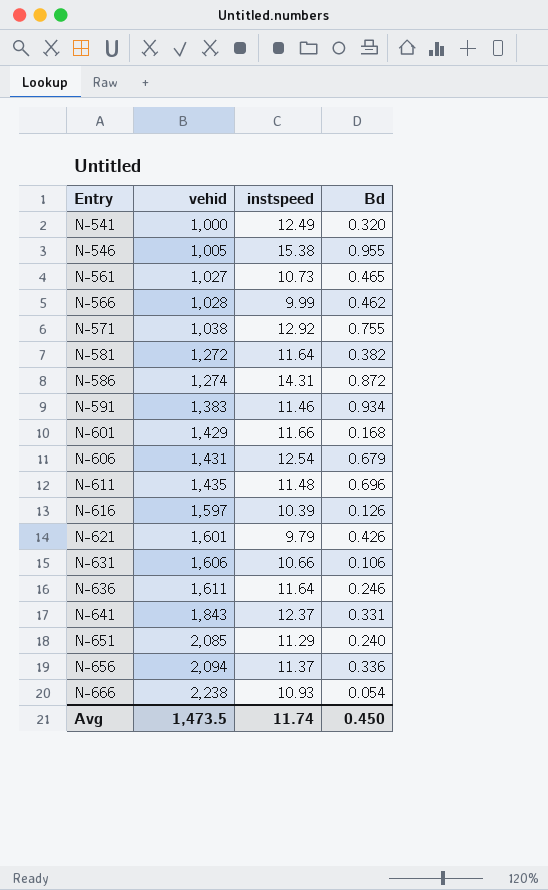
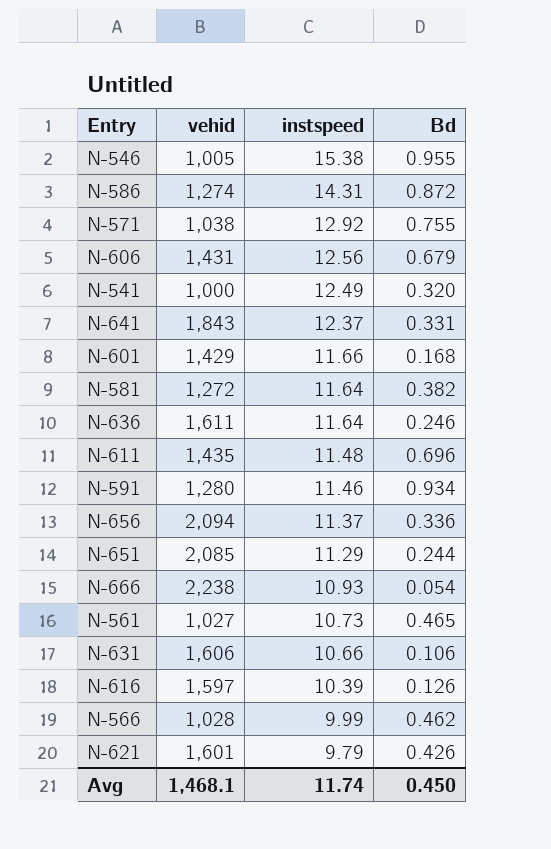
row order: Entry ascending -> instspeed descending
N-606 | instspeed: 12.54 -> 12.56
N-591 | vehid: 1,383 -> 1,280
N-651 | Bd: 0.240 -> 0.244
Avg | vehid: 1,473.5 -> 1,468.1

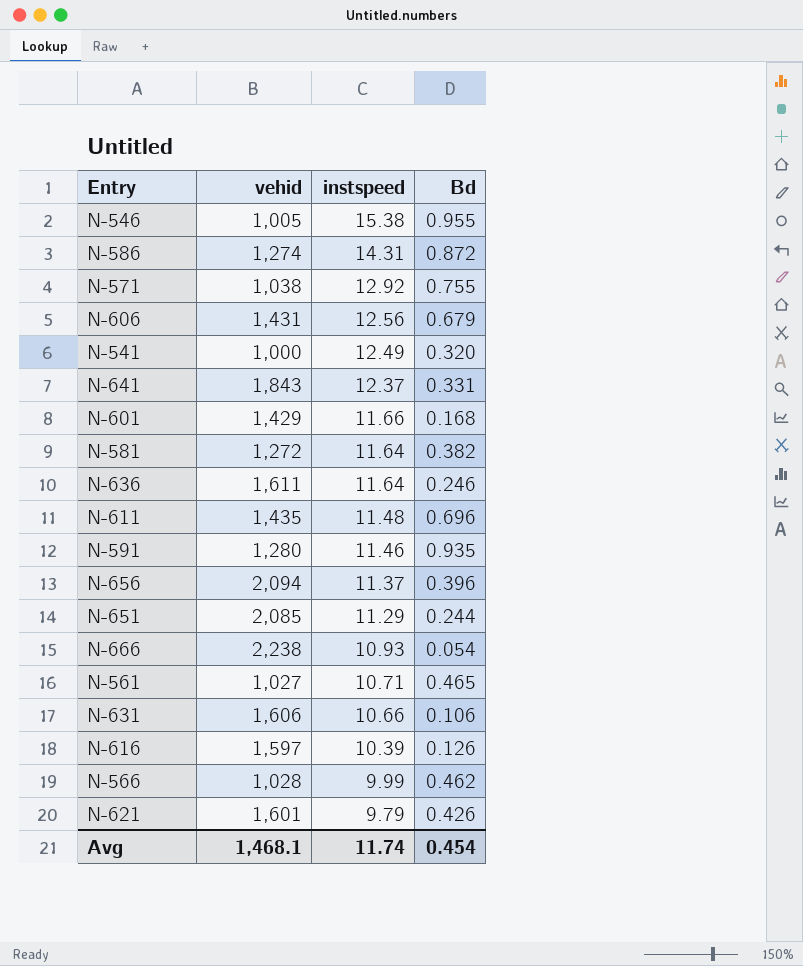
N-591 | Bd: 0.934 -> 0.935
N-656 | Bd: 0.336 -> 0.396
N-561 | instspeed: 10.73 -> 10.71
Avg | Bd: 0.450 -> 0.454

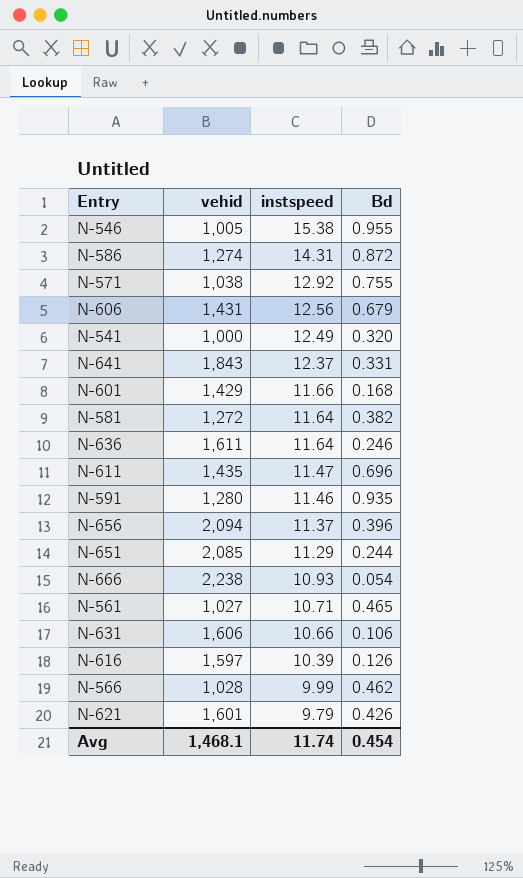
N-611 | instspeed: 11.48 -> 11.47

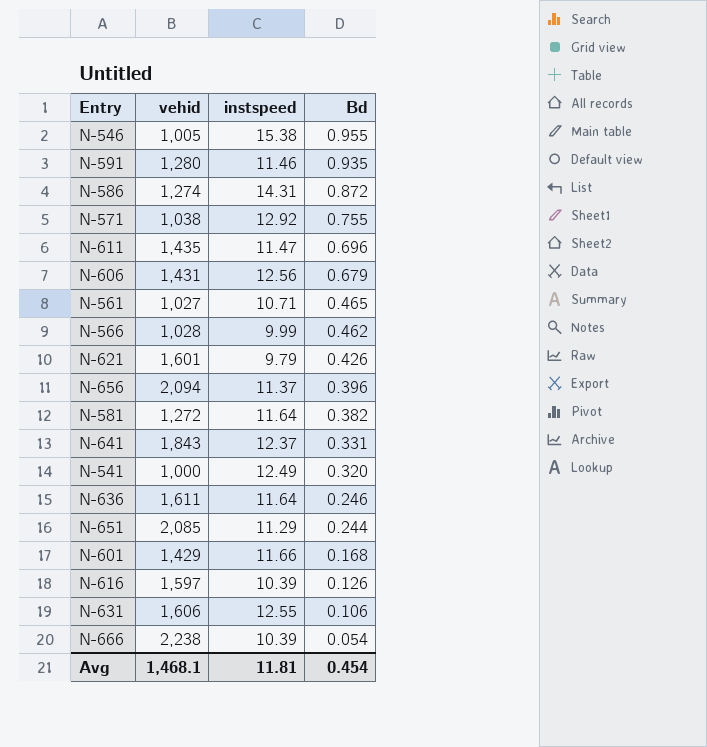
row order: instspeed descending -> Bd descending
N-631 | instspeed: 10.66 -> 12.55
N-666 | instspeed: 10.93 -> 10.39
Avg | instspeed: 11.74 -> 11.81

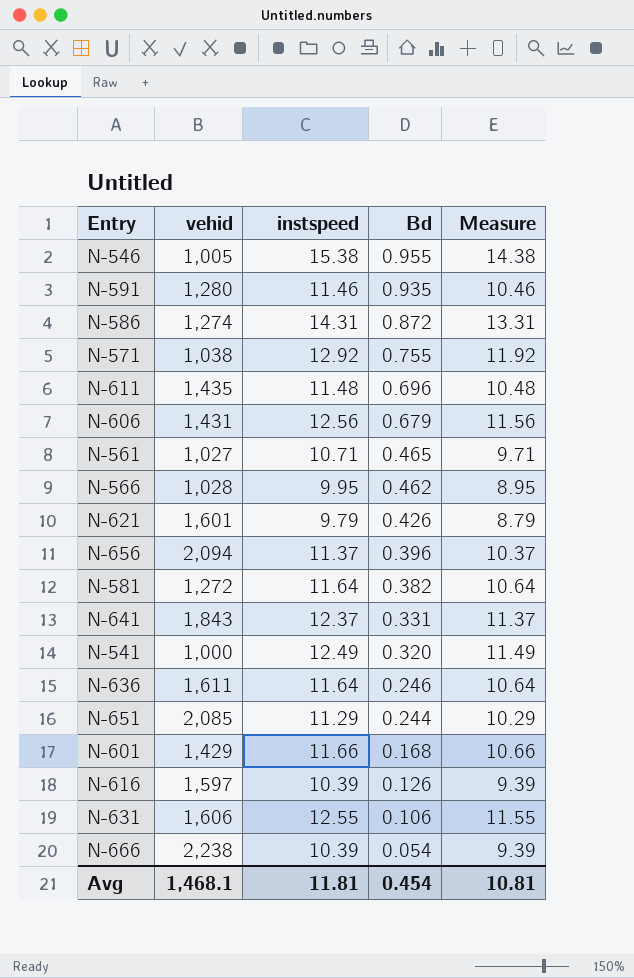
column Measure | formula: none -> [instspeed] - 1
N-611 | instspeed: 11.47 -> 11.48
N-566 | instspeed: 9.99 -> 9.95

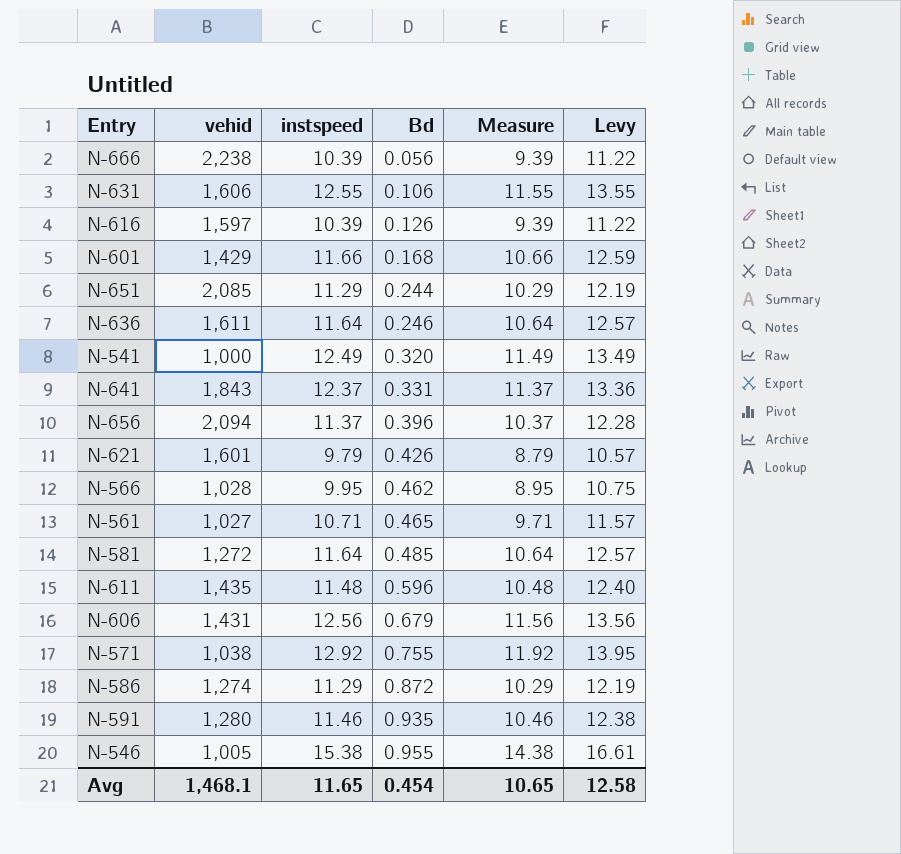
row order: Bd descending -> Bd ascending
column Levy | formula: none -> [instspeed] * 1.08
N-666 | Bd: 0.054 -> 0.056
N-581 | Bd: 0.382 -> 0.485
N-611 | Bd: 0.696 -> 0.596
N-586 | instspeed: 14.31 -> 11.29
N-586 | Measure: 13.31 -> 10.29
Avg | instspeed: 11.81 -> 11.65
Avg | Measure: 10.81 -> 10.65

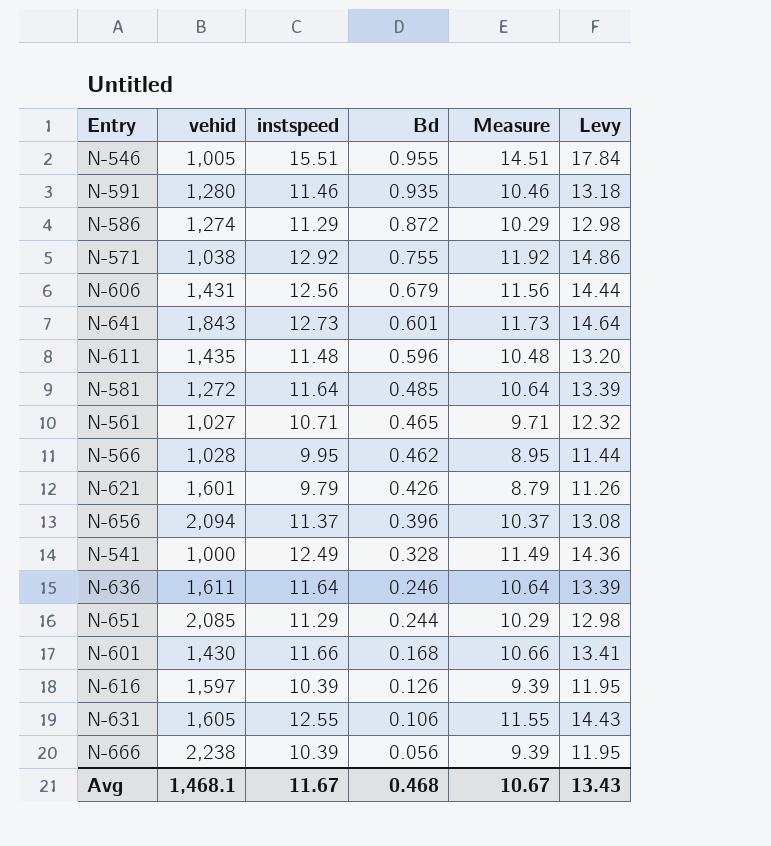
row order: Bd ascending -> Bd descending
column Levy | formula: [instspeed] * 1.08 -> [instspeed] * 1.15
N-546 | instspeed: 15.38 -> 15.51
N-546 | Measure: 14.38 -> 14.51
N-641 | instspeed: 12.37 -> 12.73
N-641 | Bd: 0.331 -> 0.601
N-641 | Measure: 11.37 -> 11.73
N-541 | Bd: 0.320 -> 0.328
N-601 | vehid: 1,429 -> 1,430
N-631 | vehid: 1,606 -> 1,605
Avg | instspeed: 11.65 -> 11.67
Avg | Bd: 0.454 -> 0.468
Avg | Measure: 10.65 -> 10.67
Avg | Levy: 12.58 -> 13.43

